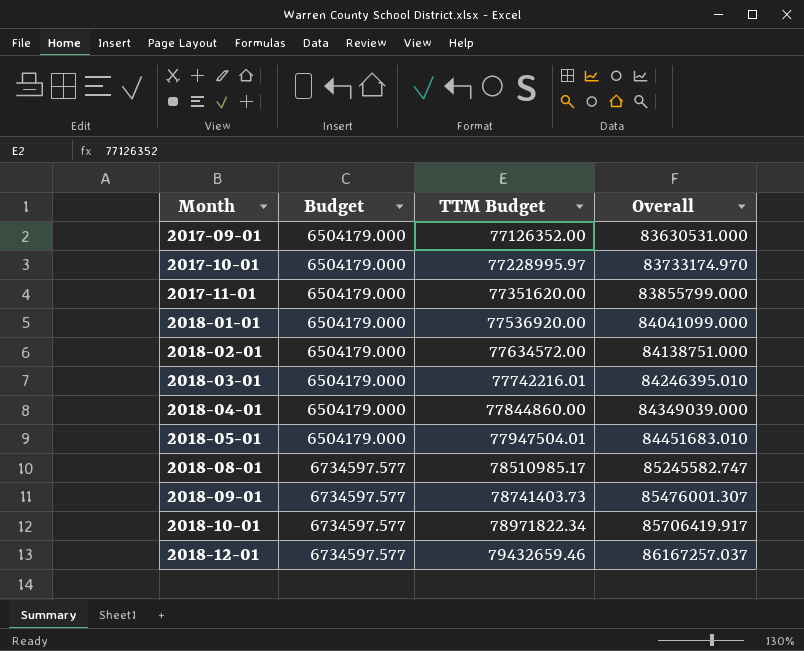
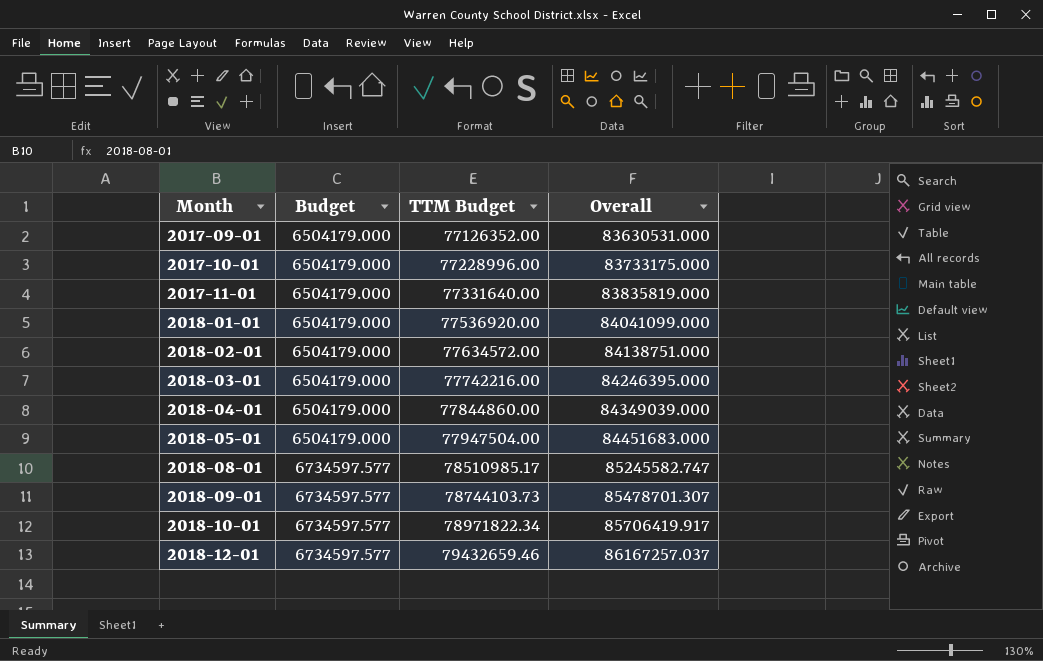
2017-10-01 | TTM Budget: 77228995.97 -> 77228996.00
2017-10-01 | Overall: 83733174.970 -> 83733175.000
2017-11-01 | TTM Budget: 77351620.00 -> 77331640.00
2017-11-01 | Overall: 83855799.000 -> 83835819.000
2018-03-01 | TTM Budget: 77742216.01 -> 77742216.00
2018-03-01 | Overall: 84246395.010 -> 84246395.000
2018-05-01 | TTM Budget: 77947504.01 -> 77947504.00
2018-05-01 | Overall: 84451683.010 -> 84451683.000
2018-09-01 | TTM Budget: 78741403.73 -> 78744103.73
2018-09-01 | Overall: 85476001.307 -> 85478701.307

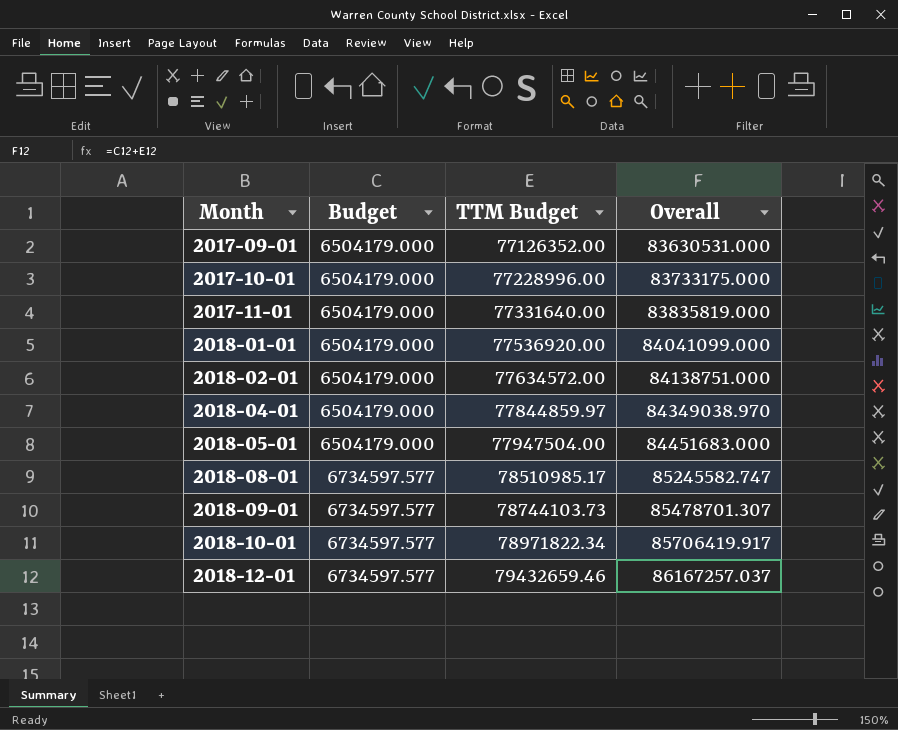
row 2018-03-01: 6504179.000 | 77742216.00 | 84246395.000 -> none
2018-04-01 | TTM Budget: 77844860.00 -> 77844859.97
2018-04-01 | Overall: 84349039.000 -> 84349038.970

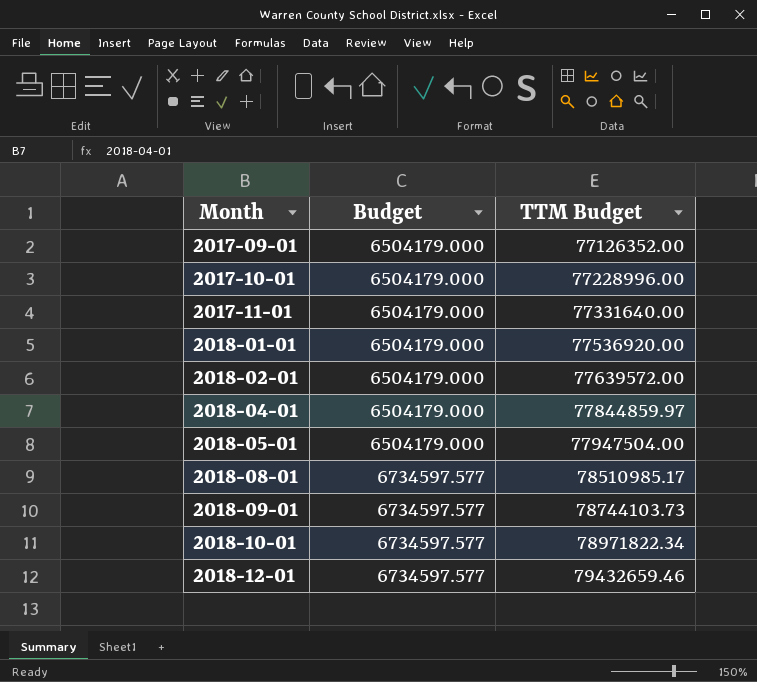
column Overall | formula: [Budget] + [TTM Budget] -> none
2018-02-01 | TTM Budget: 77634572.00 -> 77639572.00

